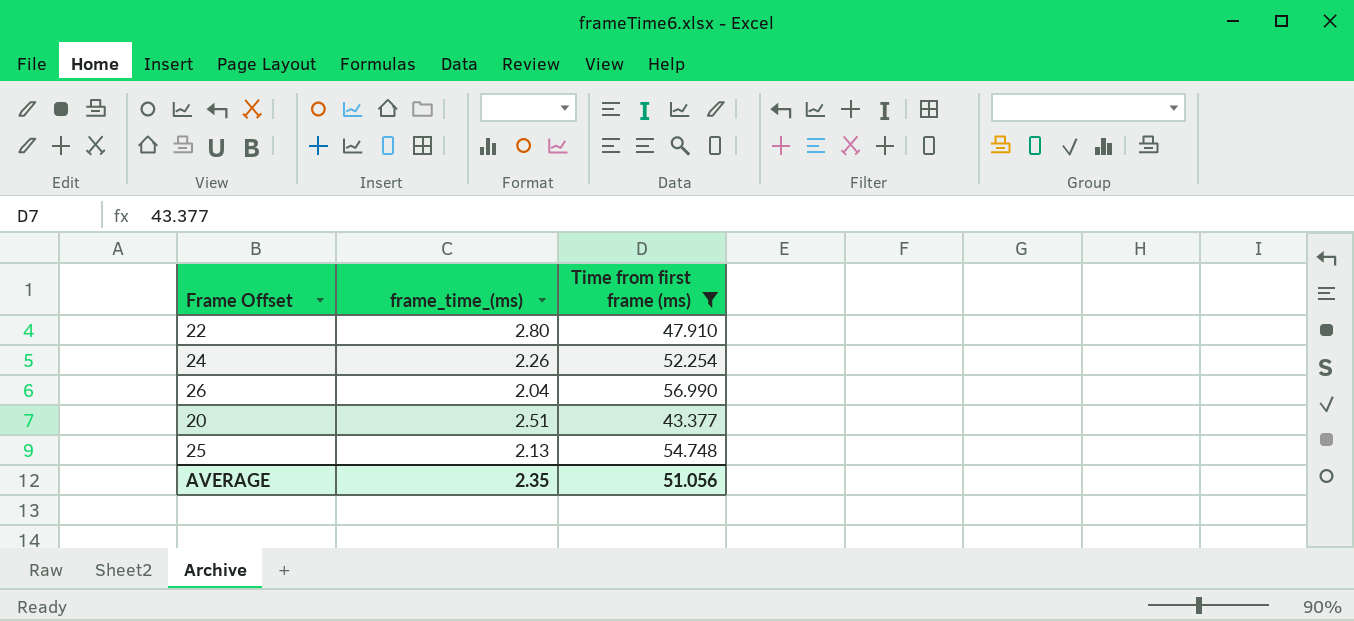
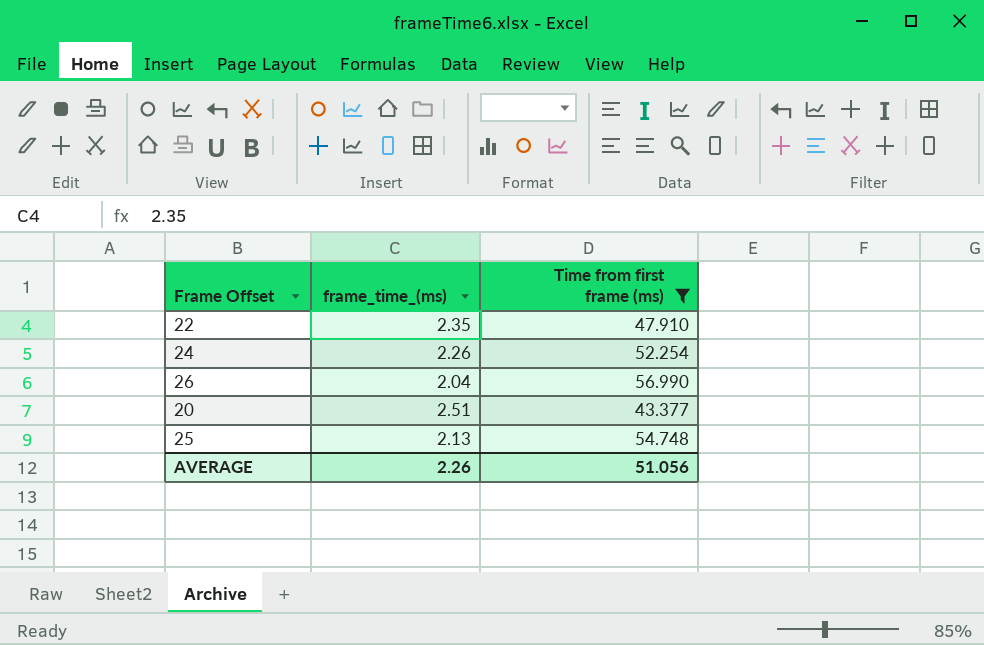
22 | frame_time_(ms): 2.80 -> 2.35
AVERAGE | frame_time_(ms): 2.35 -> 2.26

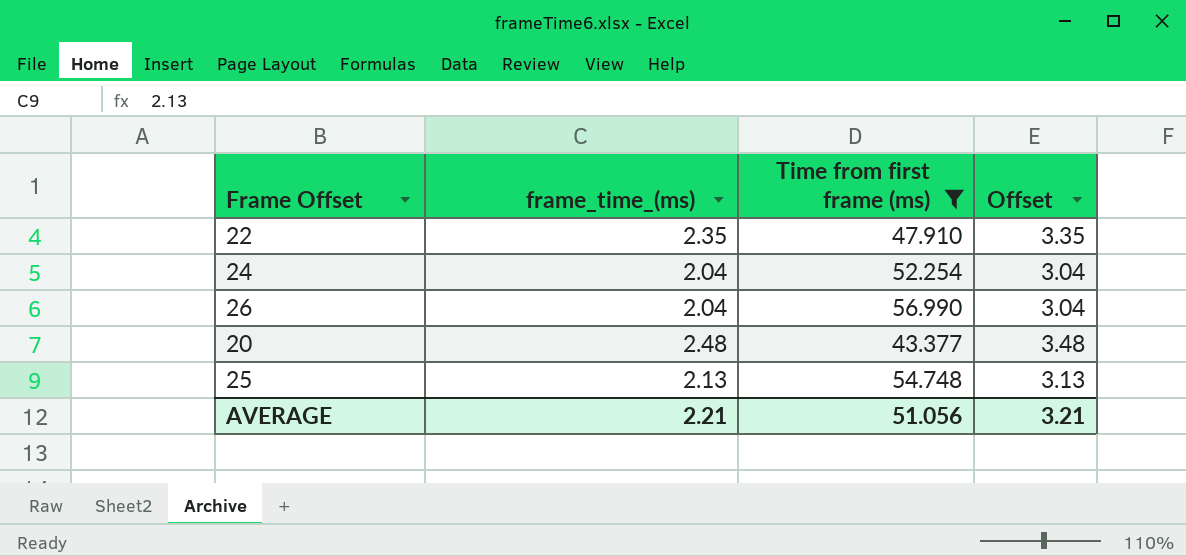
column Offset | formula: none -> [frame_time_(ms)] + 1
24 | frame_time_(ms): 2.26 -> 2.04
20 | frame_time_(ms): 2.51 -> 2.48
AVERAGE | frame_time_(ms): 2.26 -> 2.21

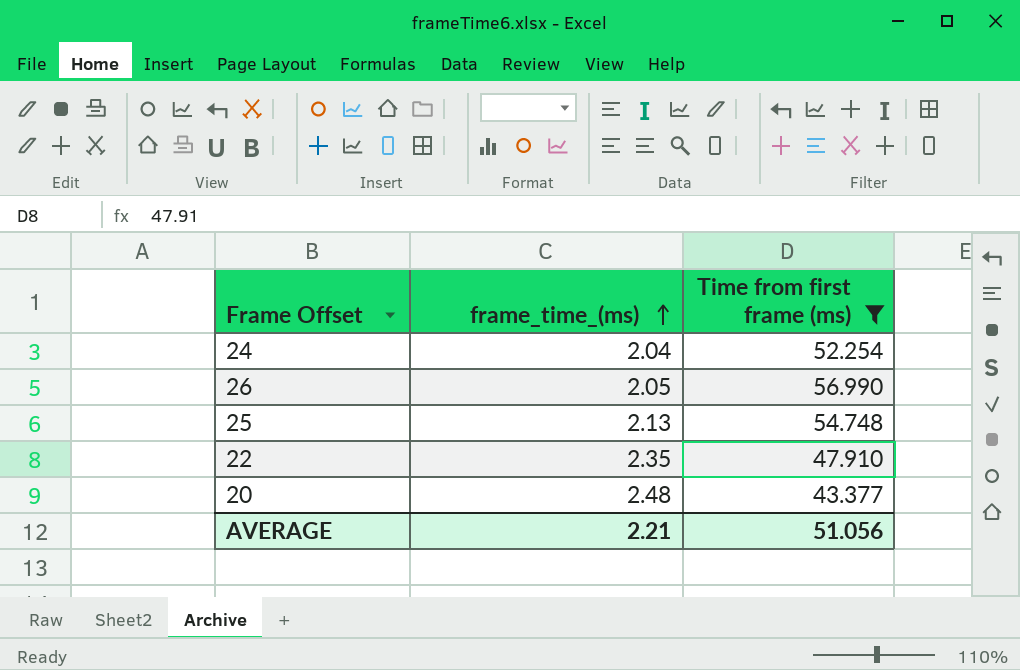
row order: none -> frame_time_(ms) ascending
column Offset | formula: [frame_time_(ms)] + 1 -> none
26 | frame_time_(ms): 2.04 -> 2.05

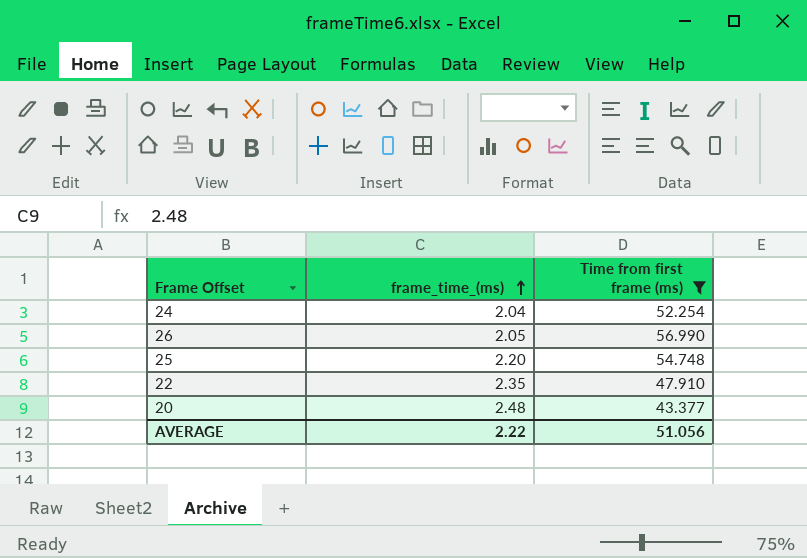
25 | frame_time_(ms): 2.13 -> 2.20
AVERAGE | frame_time_(ms): 2.21 -> 2.22

